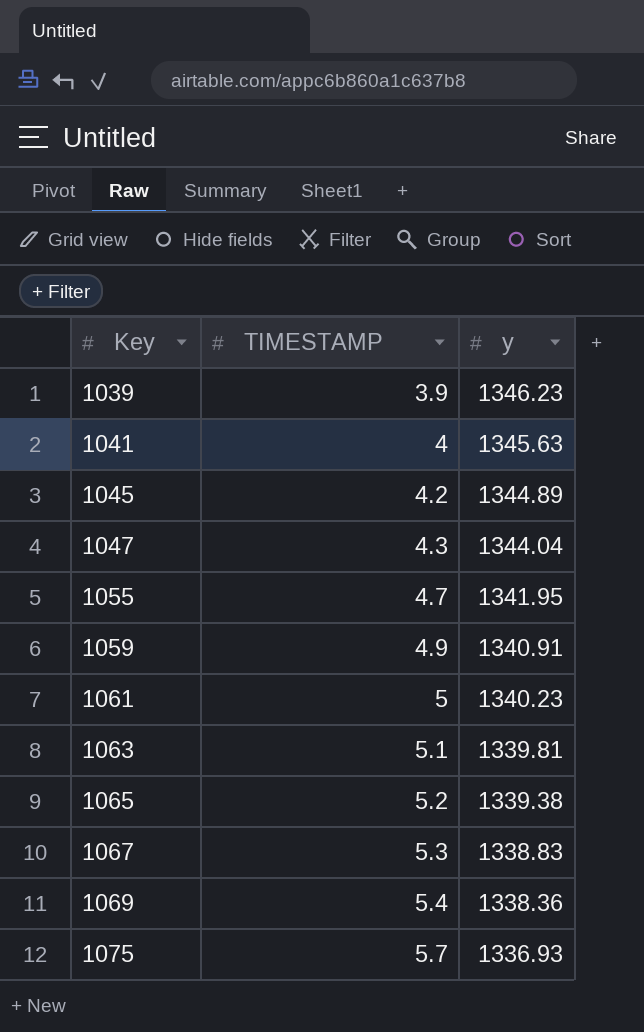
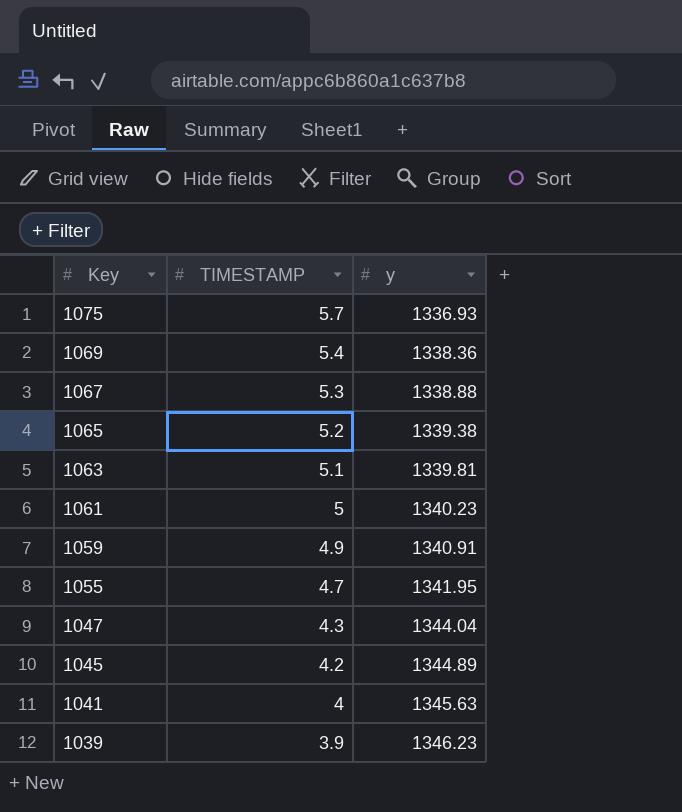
row order: Key ascending -> Key descending
1067 | y: 1338.83 -> 1338.88

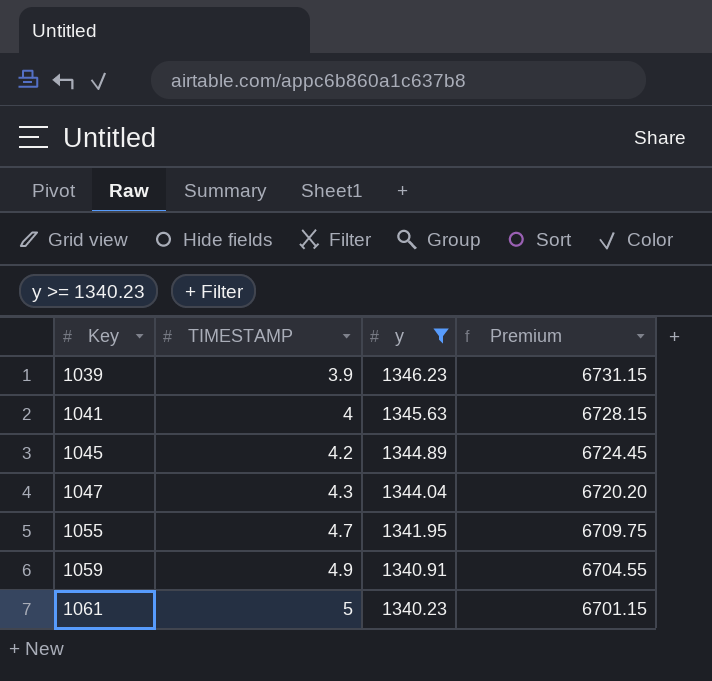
filter: none -> y >= 1340.23
row order: Key descending -> Key ascending
column Premium | formula: none -> [y] * 5

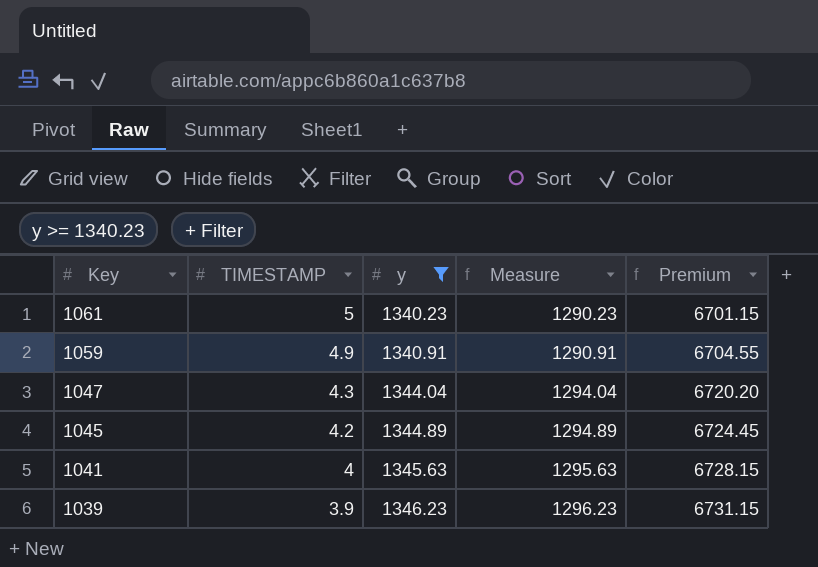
row order: Key ascending -> Key descending
column Measure | formula: none -> [y] - 50
row 1055: 4.7 | 1341.95 | 6709.75 -> none

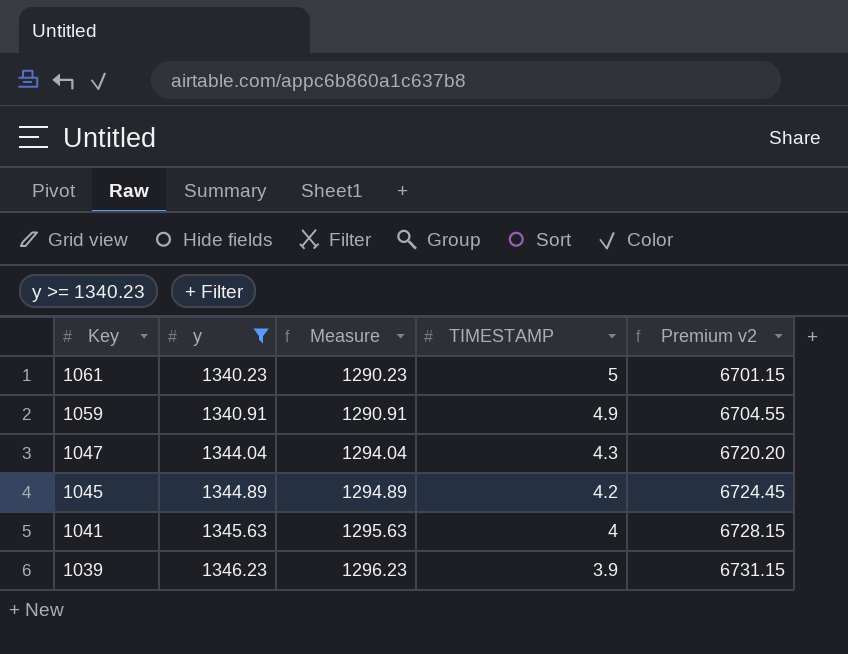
column TIMESTAMP | position: 2 -> 4
column name: Premium -> Premium v2

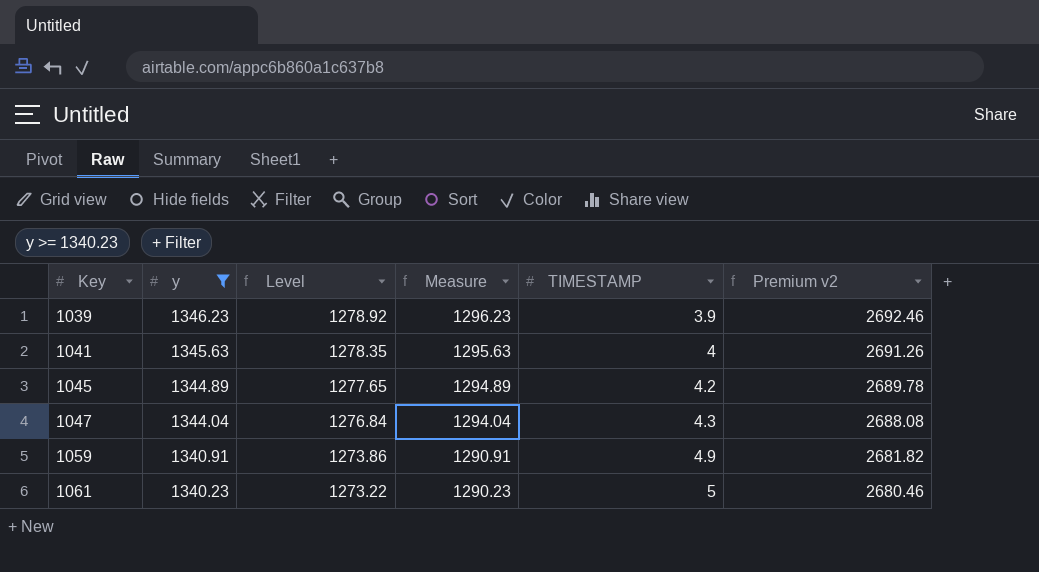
row order: Key descending -> Key ascending
column Level | formula: none -> [y] * 0.95
column Premium v2 | formula: [y] * 5 -> [y] * 2

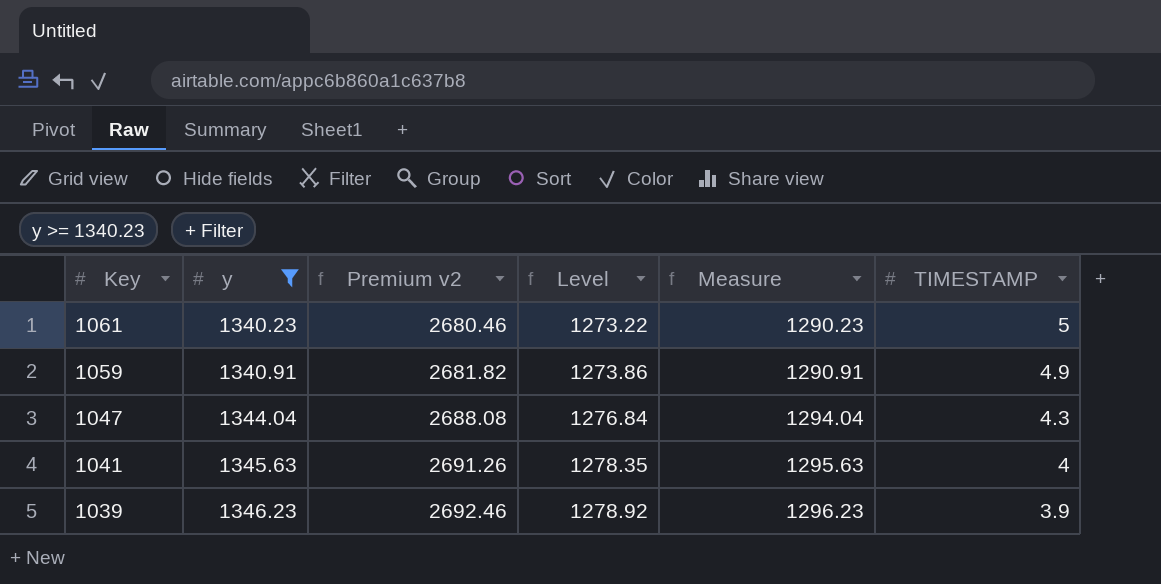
row order: Key ascending -> Key descending
column Premium v2 | position: 6 -> 3
row 1045: 1344.89 | 1277.65 | 1294.89 | 4.2 | 2689.78 -> none

